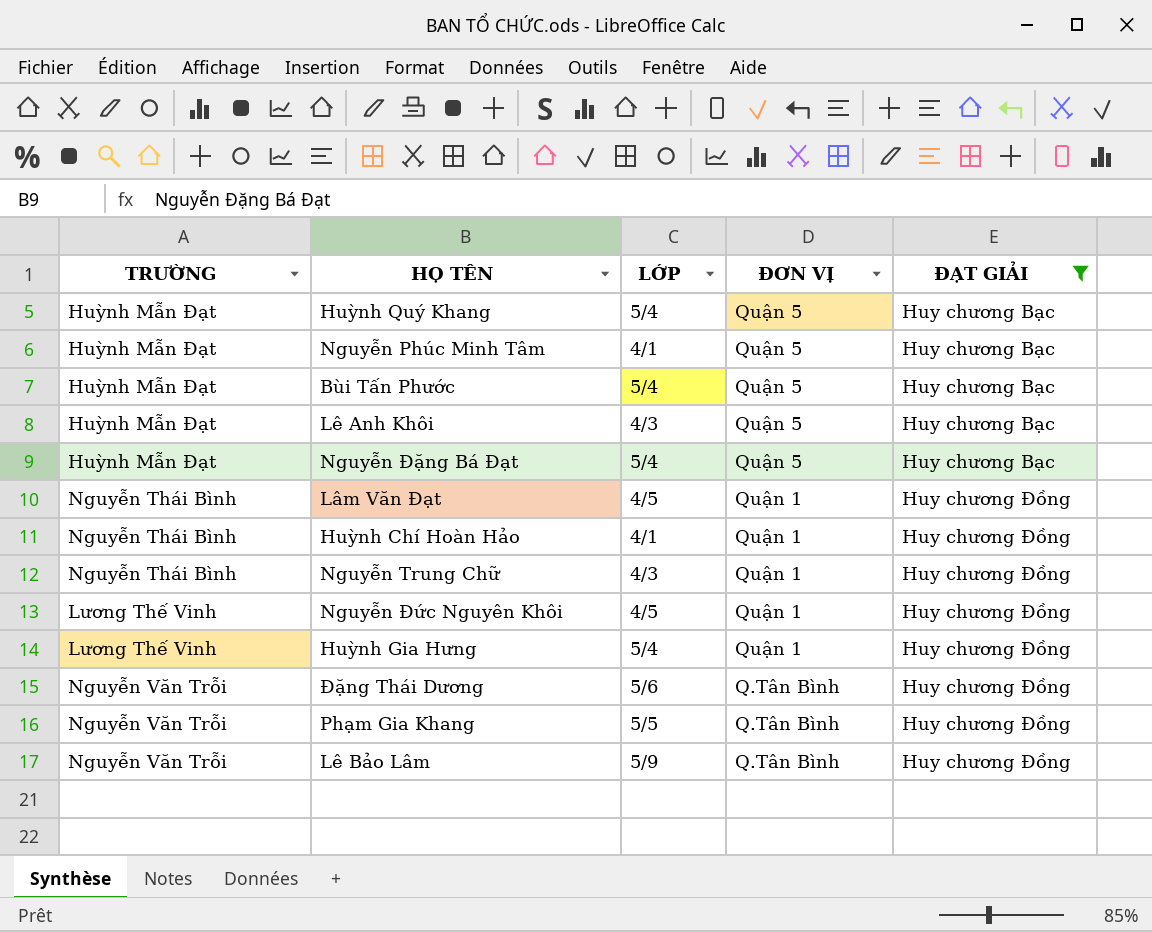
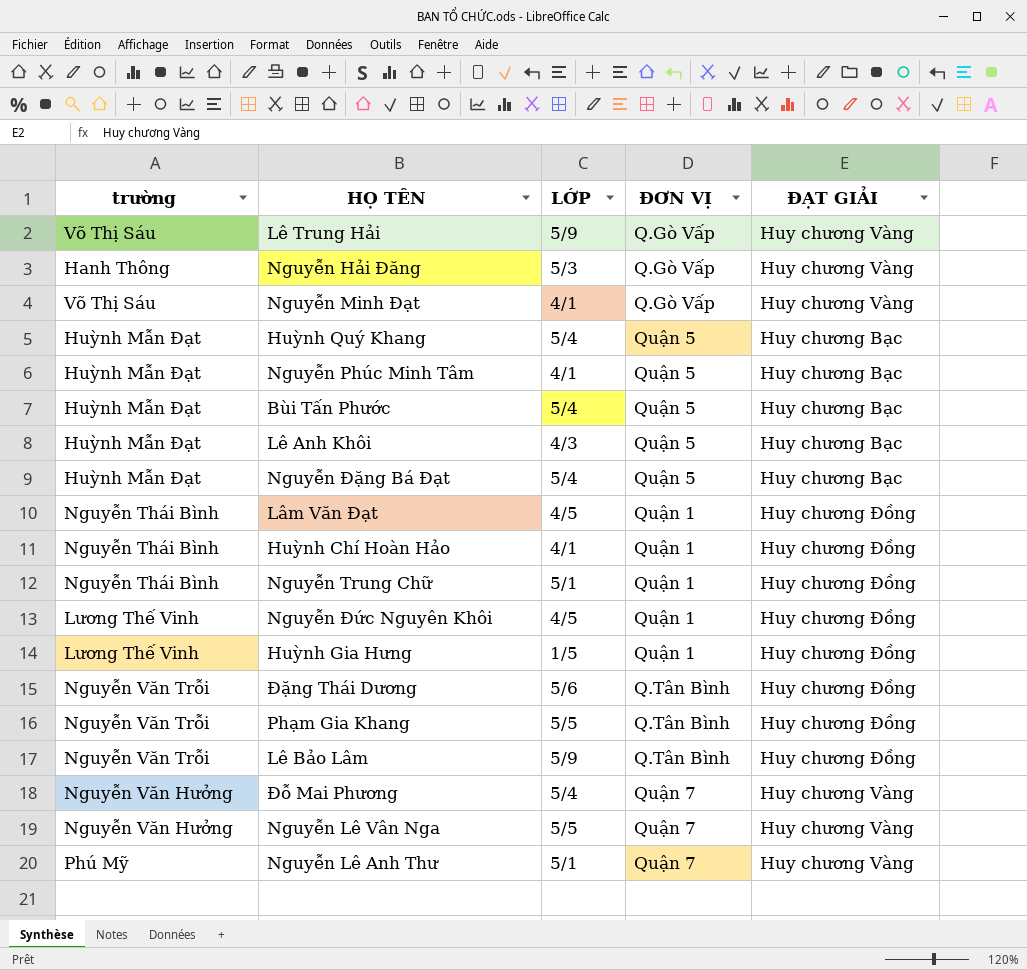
filter: ĐẠT GIẢI != Huy chương Vàng -> none
column name: TRƯỜNG -> trường
Nguyễn Trung Chữ | LỚP: 4/3 -> 5/1
Huỳnh Gia Hưng | LỚP: 5/4 -> 1/5

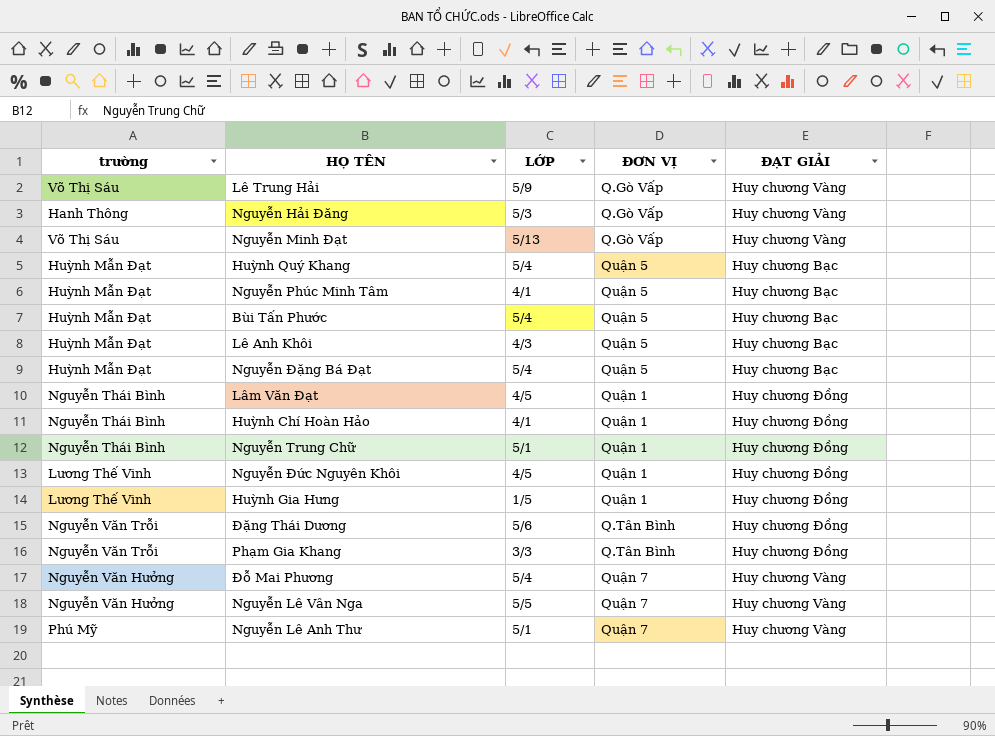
row Lê Bảo Lâm: Nguyễn Văn Trỗi | 5/9 | Q.Tân Bình | Huy chương Đồng -> none
Nguyễn Minh Đạt | LỚP: 4/1 -> 5/13
Phạm Gia Khang | LỚP: 5/5 -> 3/3

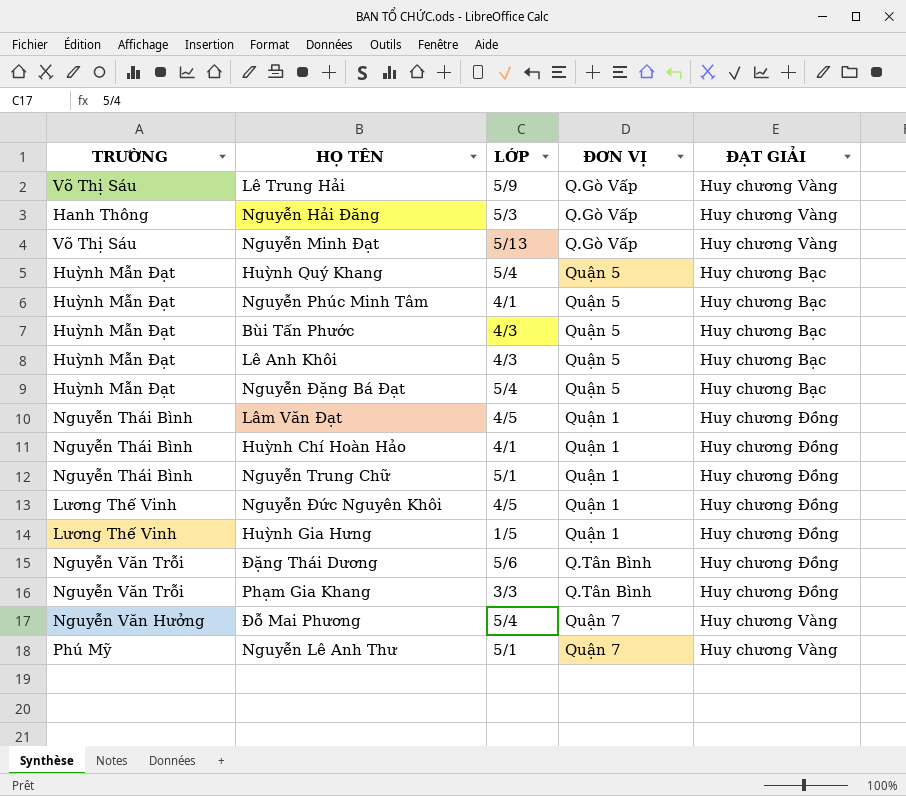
column name: trường -> TRƯỜNG
row Nguyễn Lê Vân Nga: Nguyễn Văn Hưởng | 5/5 | Quận 7 | Huy chương Vàng -> none
Bùi Tấn Phước | LỚP: 5/4 -> 4/3

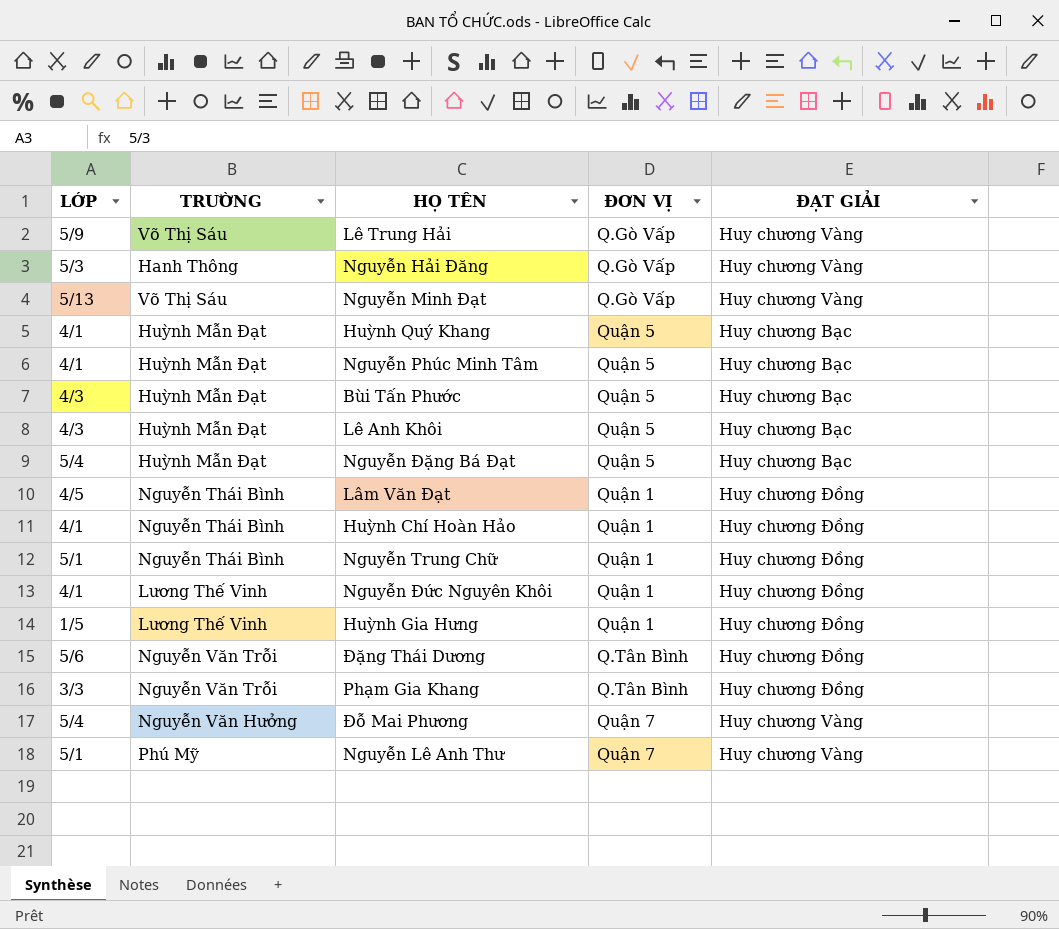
column LỚP | position: 3 -> 1
Huỳnh Quý Khang | LỚP: 5/4 -> 4/1
Nguyễn Đức Nguyên Khôi | LỚP: 4/5 -> 4/1

